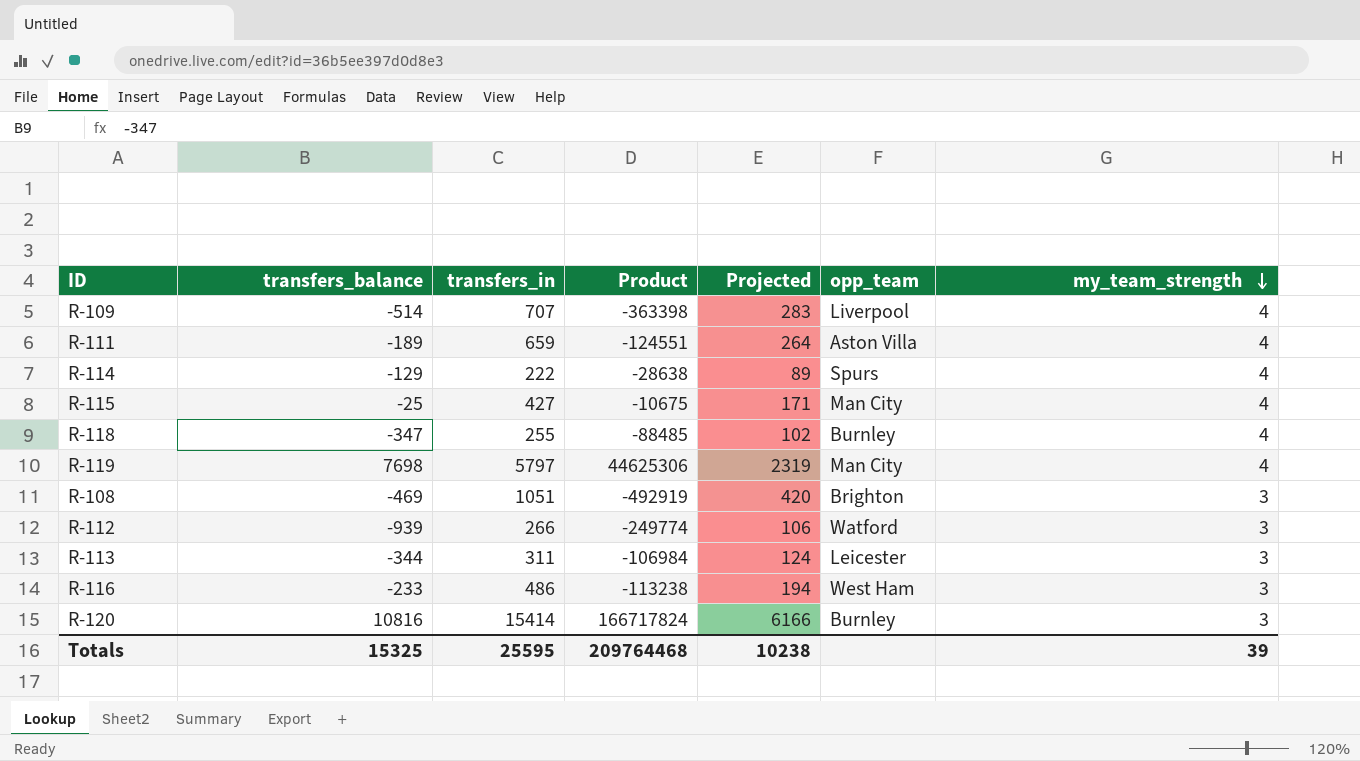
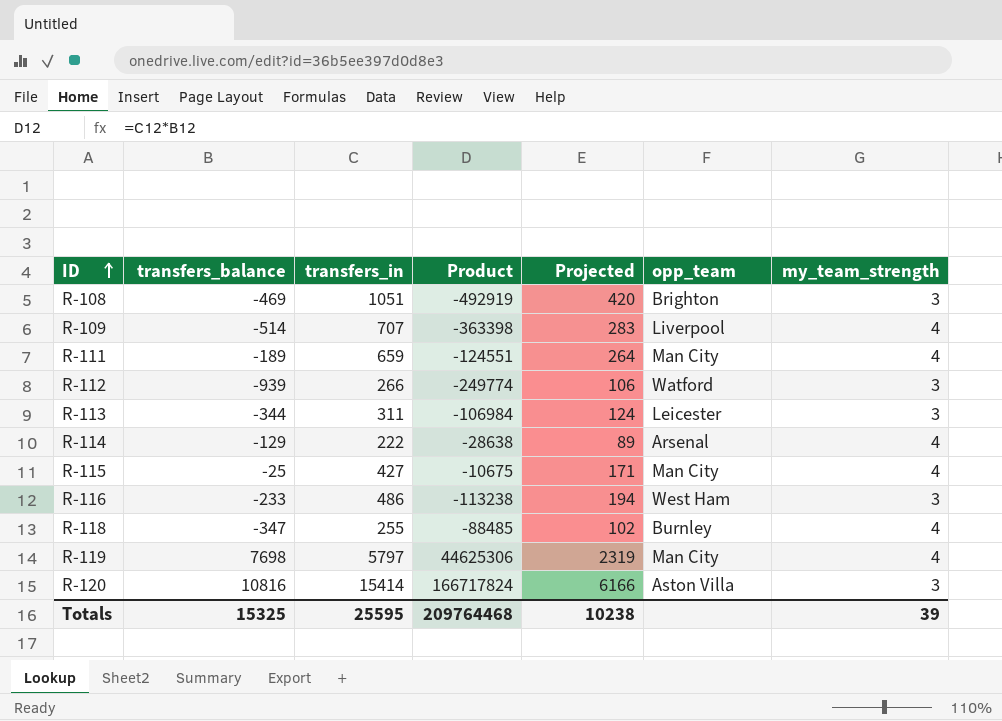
row order: my_team_strength descending -> ID ascending
R-111 | opp_team: Aston Villa -> Man City
R-114 | opp_team: Spurs -> Arsenal
R-120 | opp_team: Burnley -> Aston Villa

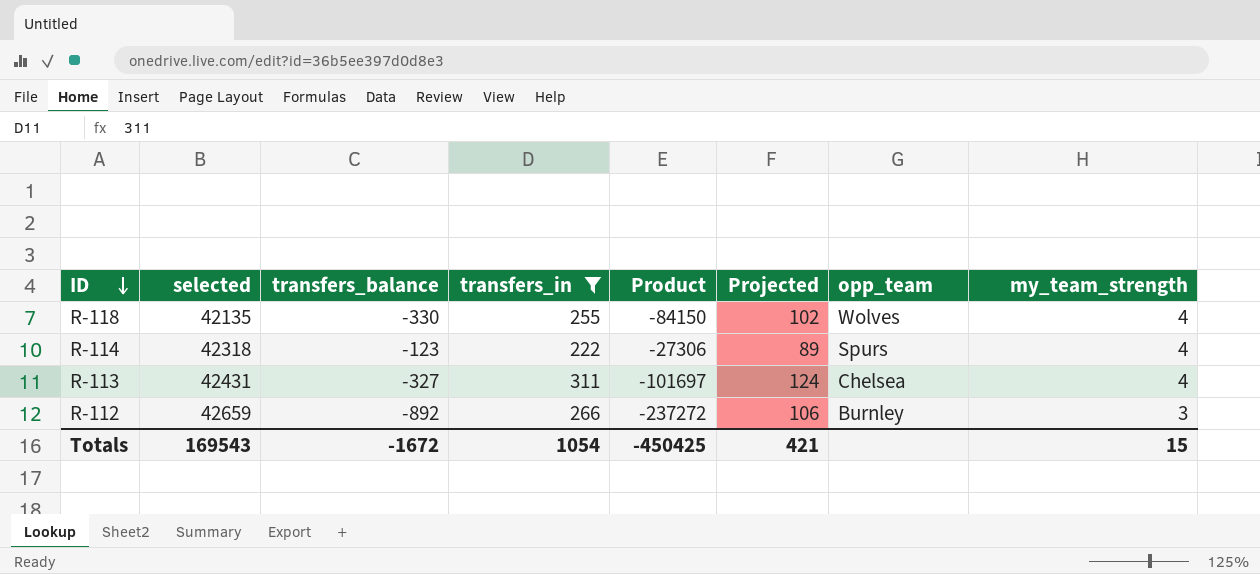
filter: none -> transfers_in <= 311
row order: ID ascending -> ID descending
column selected | position: none -> 2
R-118 | transfers_balance: -347 -> -330
R-118 | Product: -88485 -> -84150
R-118 | opp_team: Burnley -> Wolves
R-114 | transfers_balance: -129 -> -123
R-114 | Product: -28638 -> -27306
R-114 | opp_team: Arsenal -> Spurs
R-113 | transfers_balance: -344 -> -327
R-113 | Product: -106984 -> -101697
R-113 | opp_team: Leicester -> Chelsea
R-113 | my_team_strength: 3 -> 4
R-112 | transfers_balance: -939 -> -892
R-112 | Product: -249774 -> -237272
R-112 | opp_team: Watford -> Burnley
Totals | transfers_balance: 15325 -> -1672
Totals | transfers_in: 25595 -> 1054
Totals | Product: 209764468 -> -450425
Totals | Projected: 10238 -> 421
Totals | my_team_strength: 39 -> 15

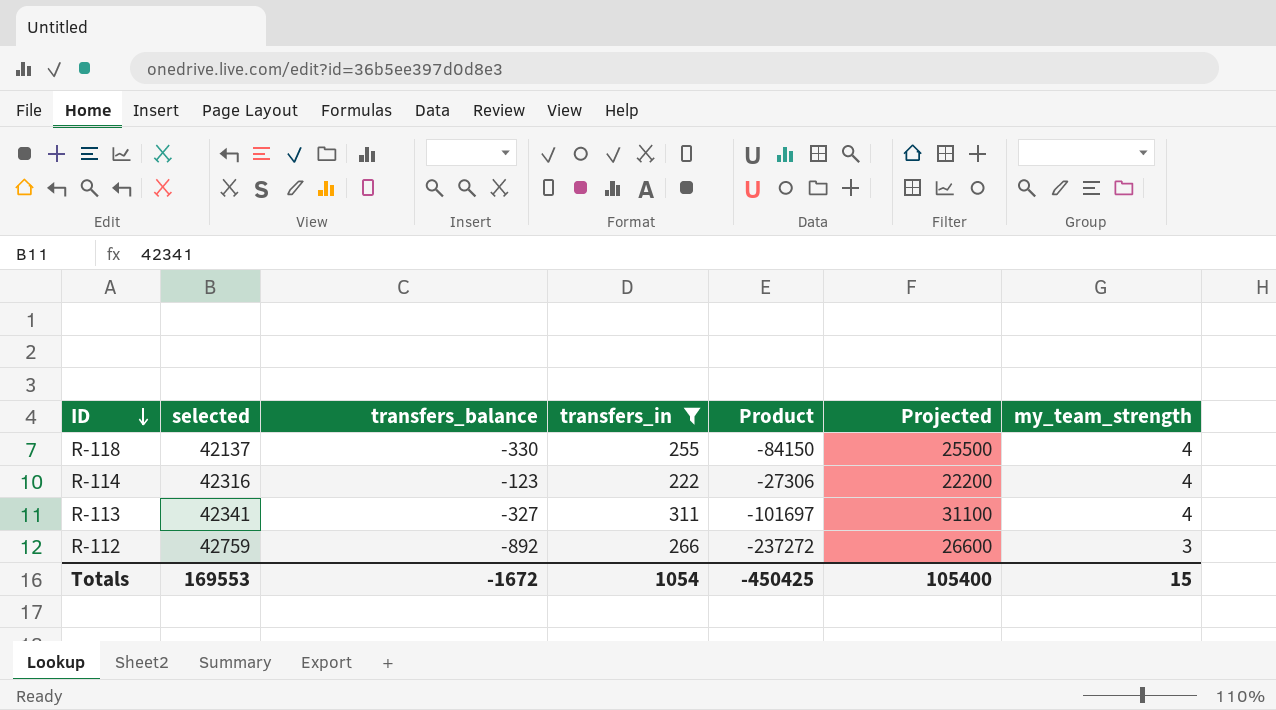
column opp_team | position: 7 -> none
column Projected | formula: [transfers_in] * 0.4 -> [transfers_in] * 100
R-118 | selected: 42135 -> 42137
R-114 | selected: 42318 -> 42316
R-113 | selected: 42431 -> 42341
R-112 | selected: 42659 -> 42759
Totals | selected: 169543 -> 169553
Totals | Projected: 421 -> 105400

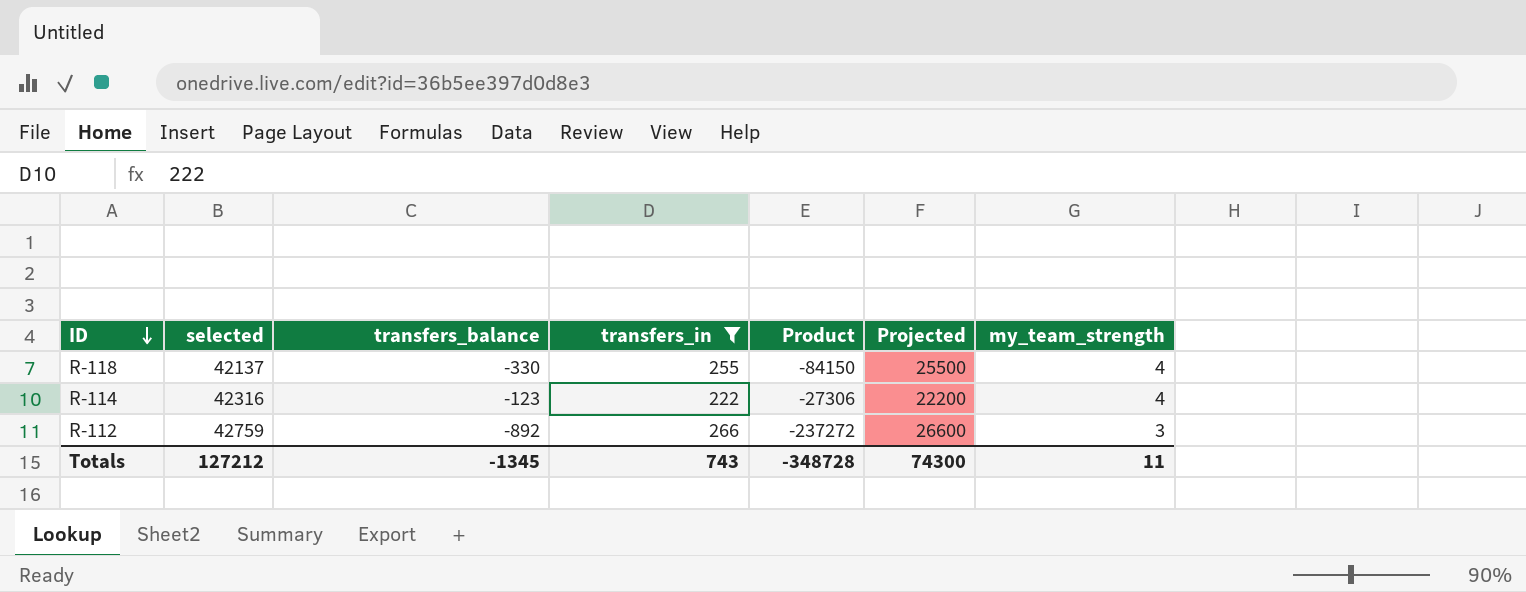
row R-113: 42341 | -327 | 311 | -101697 | 31100 | 4 -> none
Totals | selected: 169553 -> 127212
Totals | transfers_balance: -1672 -> -1345
Totals | transfers_in: 1054 -> 743
Totals | Product: -450425 -> -348728
Totals | Projected: 105400 -> 74300
Totals | my_team_strength: 15 -> 11

